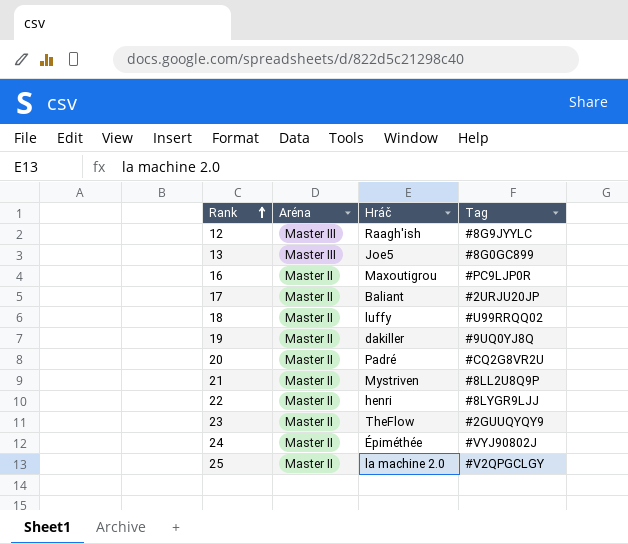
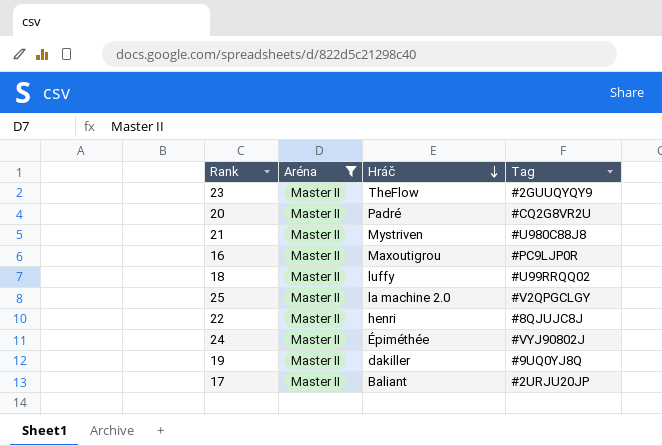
filter: none -> Aréna = Master II
row order: Rank ascending -> Hráč descending
21 | Tag: #8LL2U8Q9P -> #U980C88J8
22 | Tag: #8LYGR9LJJ -> #8QJUJC8J

